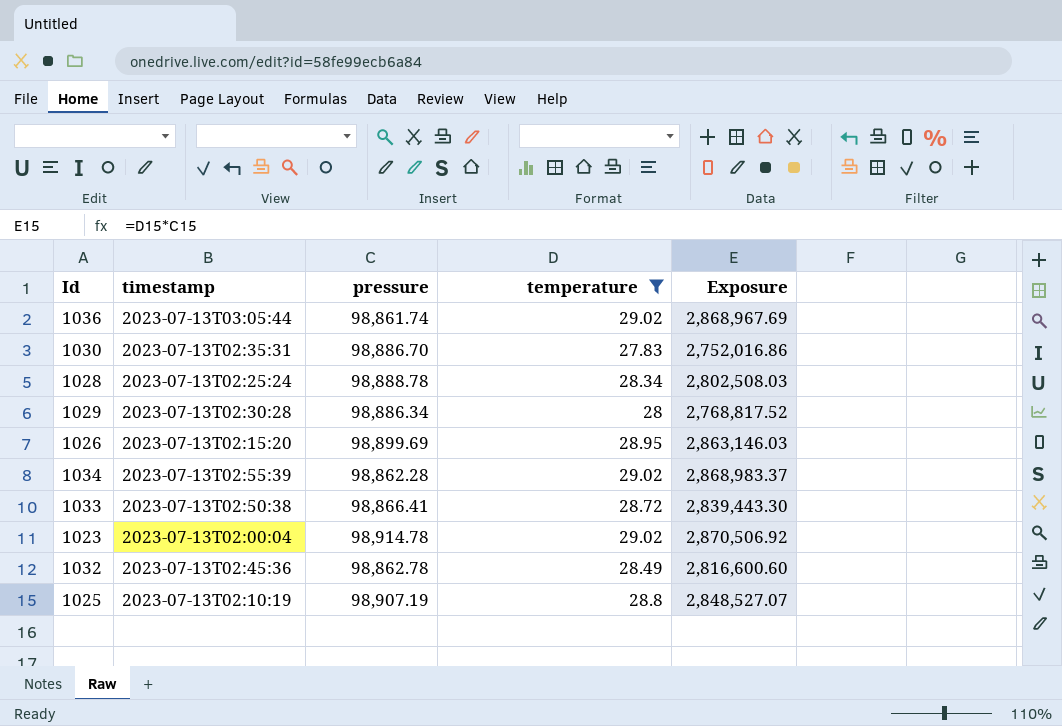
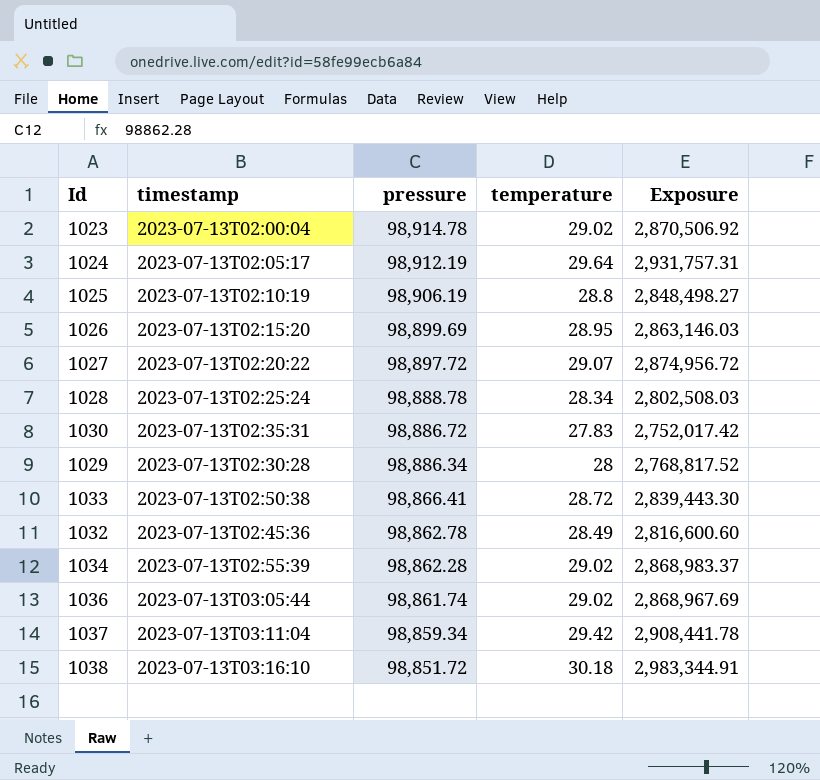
filter: temperature <= 29.02 -> none
row order: none -> pressure descending
1025 | pressure: 98,907.19 -> 98,906.19
1025 | Exposure: 2,848,527.07 -> 2,848,498.27
1030 | pressure: 98,886.70 -> 98,886.72
1030 | Exposure: 2,752,016.86 -> 2,752,017.42

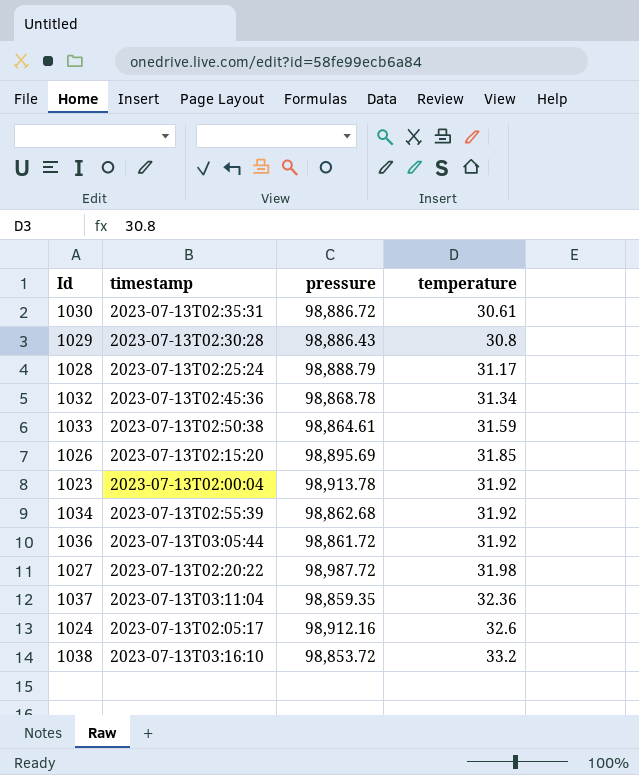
row order: pressure descending -> temperature ascending
column Exposure | formula: [pressure] * [temperature] -> none
row 1025: 2023-07-13T02:10:19 | 98,906.19 | 28.8 | 2,848,498.27 -> none
1030 | temperature: 27.83 -> 30.61
1029 | pressure: 98,886.34 -> 98,886.43
1029 | temperature: 28 -> 30.8
1028 | pressure: 98,888.78 -> 98,888.79
1028 | temperature: 28.34 -> 31.17
1032 | pressure: 98,862.78 -> 98,868.78
1032 | temperature: 28.49 -> 31.34
1033 | pressure: 98,866.41 -> 98,864.61
1033 | temperature: 28.72 -> 31.59
1026 | pressure: 98,899.69 -> 98,895.69
1026 | temperature: 28.95 -> 31.85
1023 | pressure: 98,914.78 -> 98,913.78
1023 | temperature: 29.02 -> 31.92
1034 | pressure: 98,862.28 -> 98,862.68
1034 | temperature: 29.02 -> 31.92
1036 | pressure: 98,861.74 -> 98,861.72
1036 | temperature: 29.02 -> 31.92
1027 | pressure: 98,897.72 -> 98,987.72
1027 | temperature: 29.07 -> 31.98
1037 | pressure: 98,859.34 -> 98,859.35
1037 | temperature: 29.42 -> 32.36
1024 | pressure: 98,912.19 -> 98,912.16
1024 | temperature: 29.64 -> 32.6
1038 | pressure: 98,851.72 -> 98,853.72
1038 | temperature: 30.18 -> 33.2

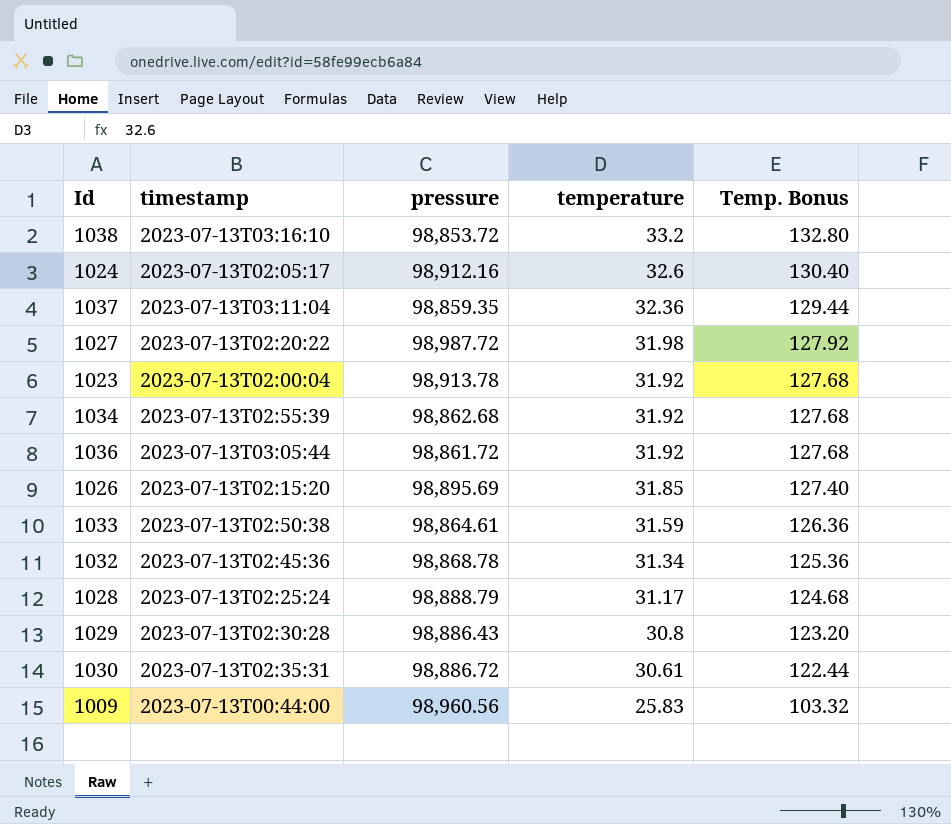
row order: temperature ascending -> temperature descending
column Temp. Bonus | formula: none -> [temperature] * 4
row 1009: none -> 2023-07-13T00:44:00 | 98,960.56 | 25.83 | 103.32

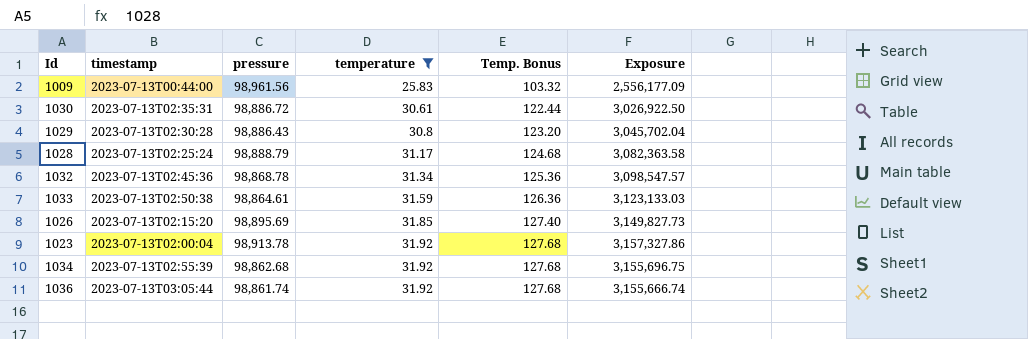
filter: none -> temperature <= 31.92
row order: temperature descending -> temperature ascending
column Exposure | formula: none -> [pressure] * [temperature]
1009 | pressure: 98,960.56 -> 98,961.56
1036 | pressure: 98,861.72 -> 98,861.74

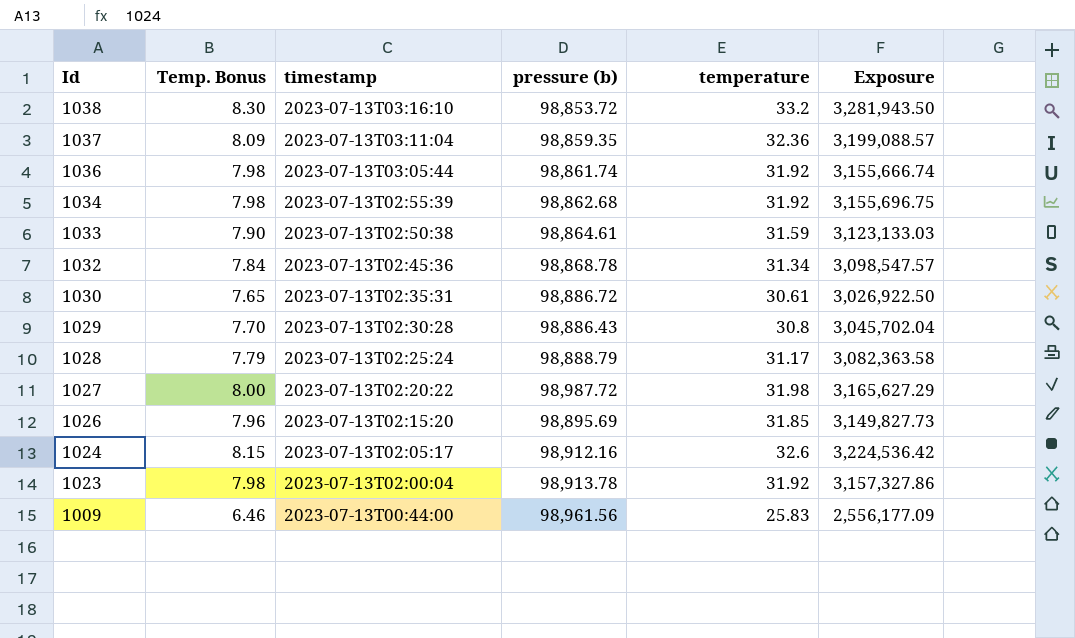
filter: temperature <= 31.92 -> none
row order: temperature ascending -> Id descending
column Temp. Bonus | formula: [temperature] * 4 -> [temperature] * 0.25
column Temp. Bonus | position: 5 -> 2
column name: pressure -> pressure (b)

